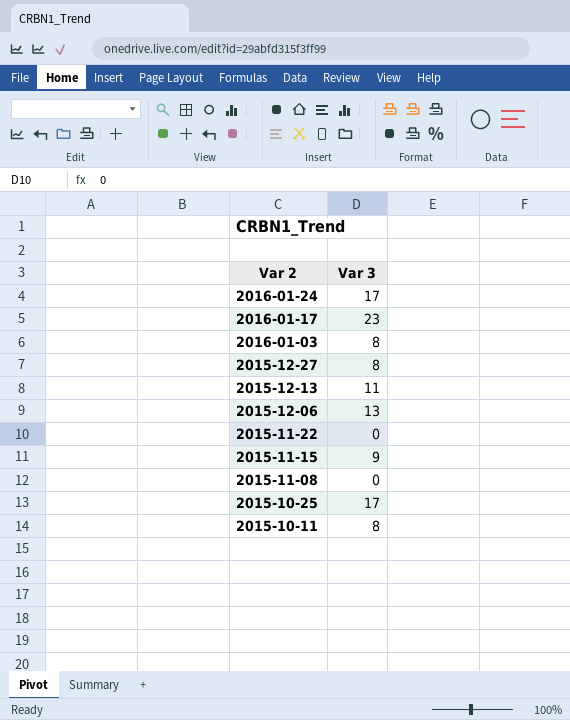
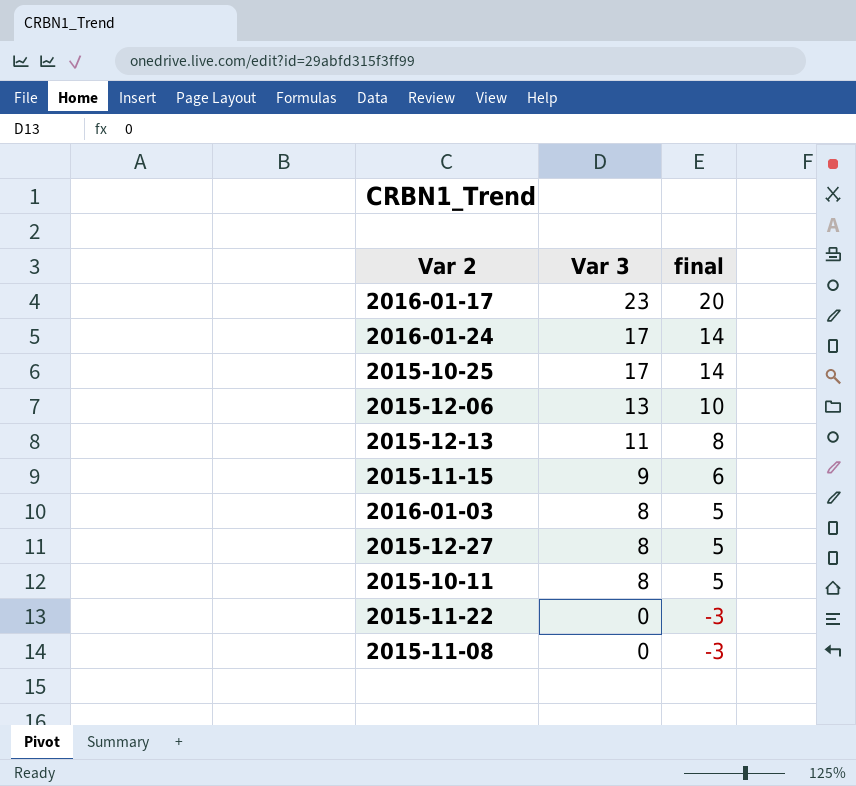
row order: Var 2 descending -> Var 3 descending
column final | formula: none -> [Var 3] - 3

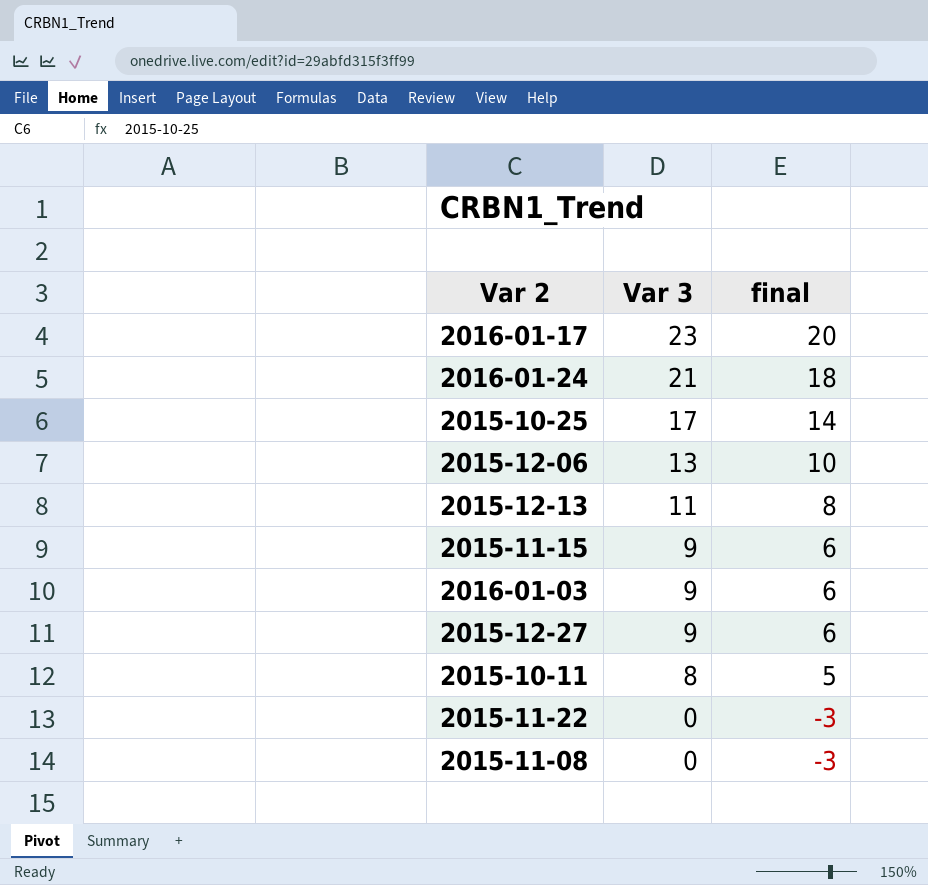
2016-01-24 | Var 3: 17 -> 21
2016-01-24 | final: 14 -> 18
2016-01-03 | Var 3: 8 -> 9
2016-01-03 | final: 5 -> 6
2015-12-27 | Var 3: 8 -> 9
2015-12-27 | final: 5 -> 6

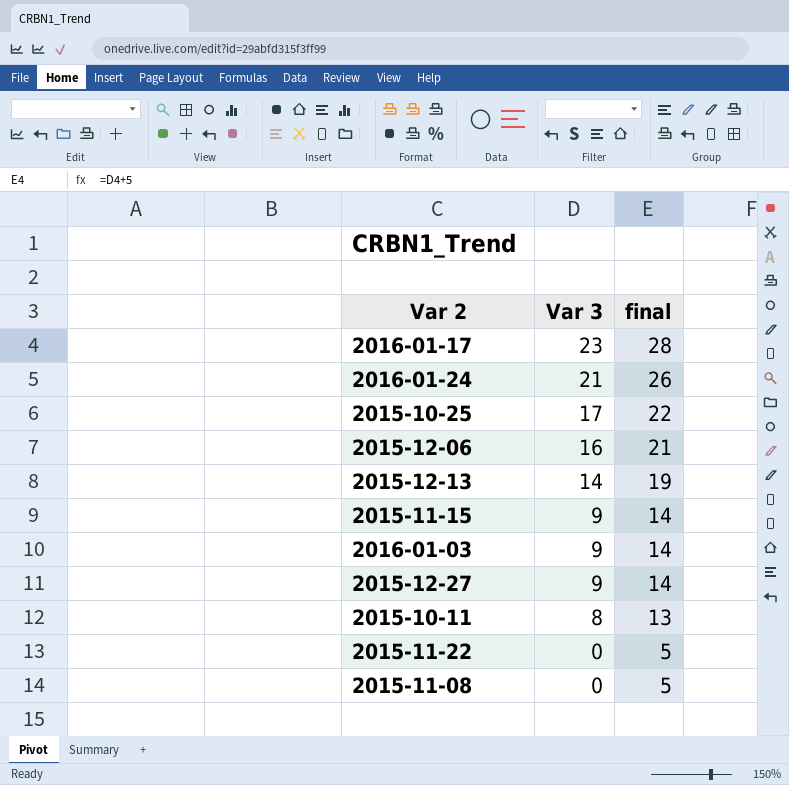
column final | formula: [Var 3] - 3 -> [Var 3] + 5
2015-12-06 | Var 3: 13 -> 16
2015-12-13 | Var 3: 11 -> 14

